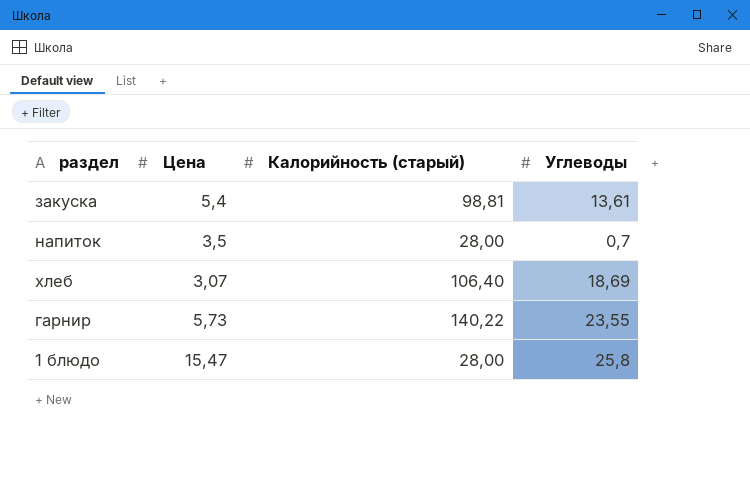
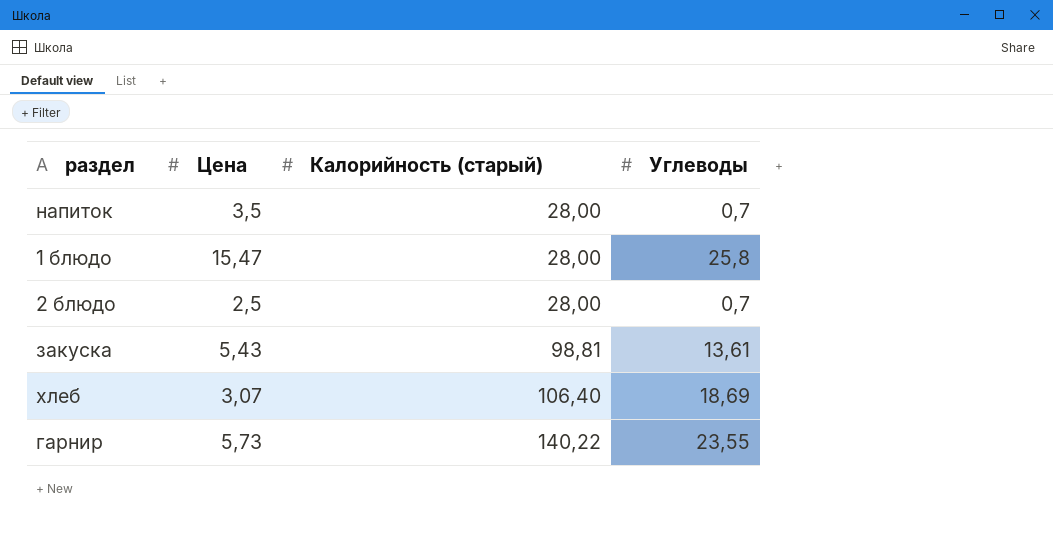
row order: none -> Калорийность (старый) ascending
row 2 блюдо: none -> 2,5 | 28,00 | 0,7
закуска | Цена: 5,4 -> 5,43

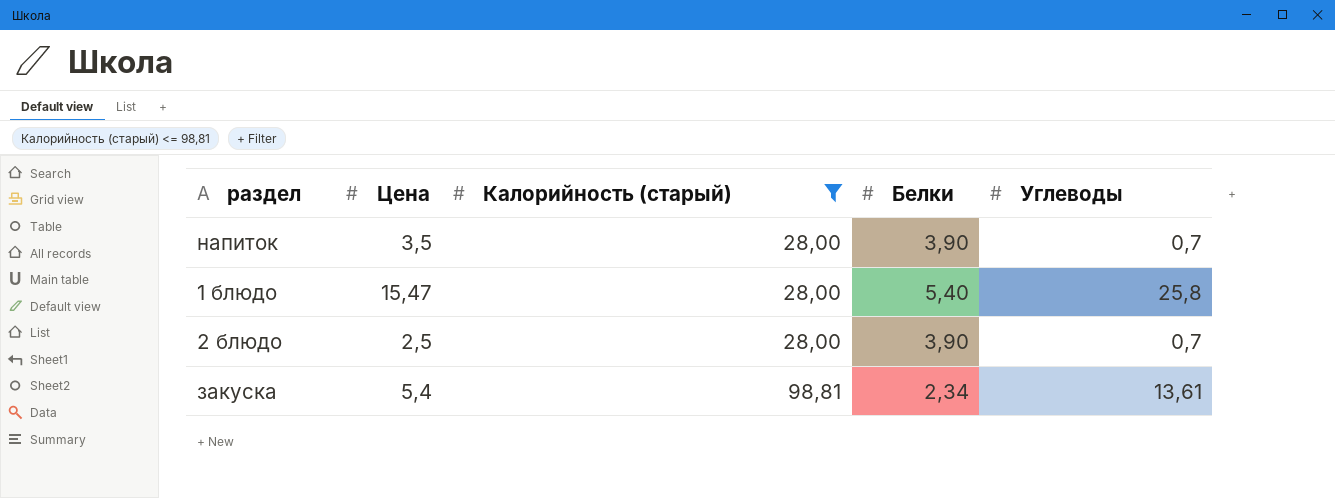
filter: none -> Калорийность (старый) <= 98,81
column Белки | position: none -> 4
закуска | Цена: 5,43 -> 5,4

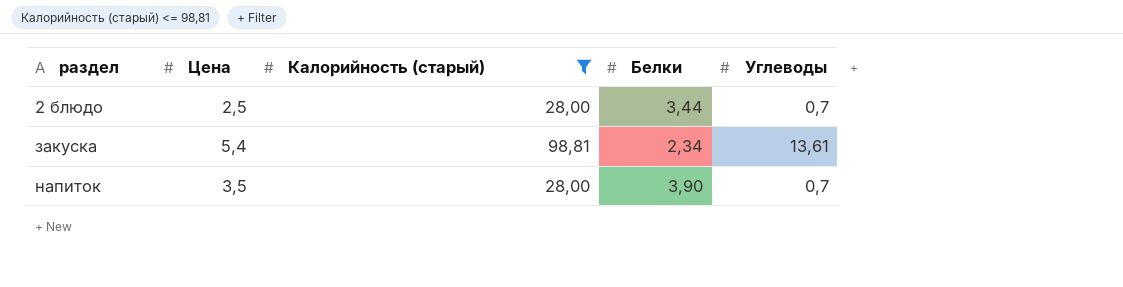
row order: Калорийность (старый) ascending -> раздел ascending
row 1 блюдо: 15,47 | 28,00 | 5,40 | 25,8 -> none
2 блюдо | Белки: 3,90 -> 3,44

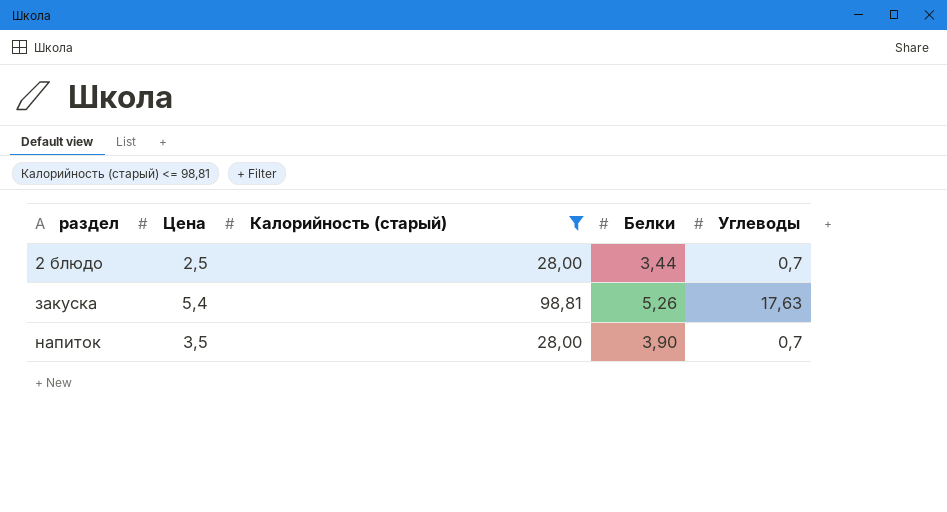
закуска | Белки: 2,34 -> 5,26
закуска | Углеводы: 13,61 -> 17,63

